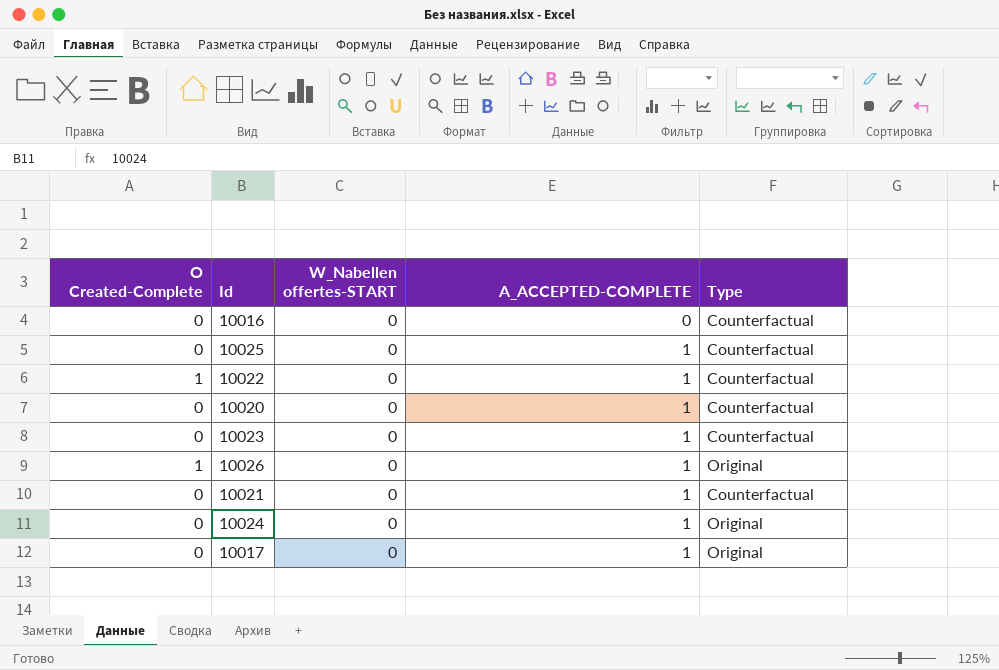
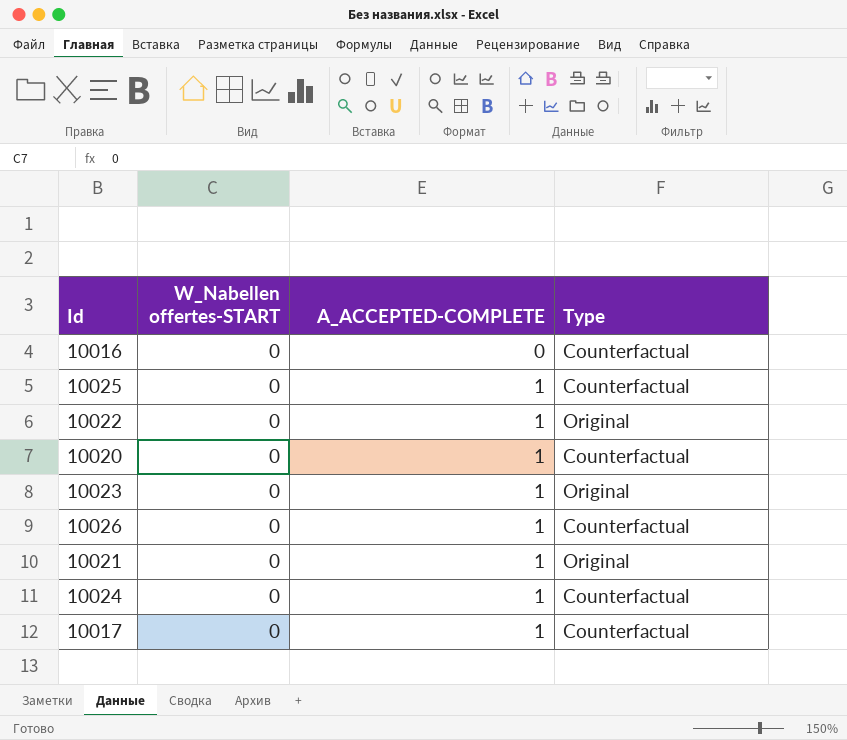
column O Created-Complete | position: 1 -> none
10022 | Type: Counterfactual -> Original
10023 | Type: Counterfactual -> Original
10026 | Type: Original -> Counterfactual
10021 | Type: Counterfactual -> Original
10024 | Type: Original -> Counterfactual
10017 | Type: Original -> Counterfactual

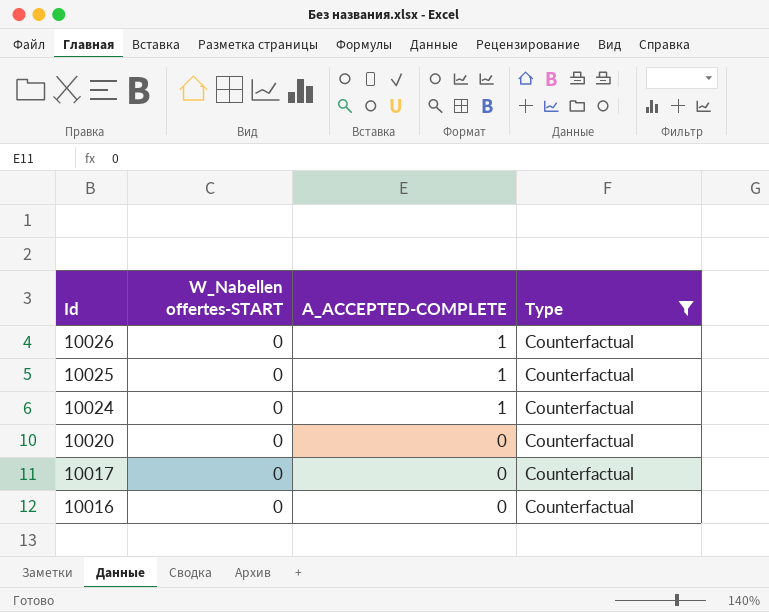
filter: none -> Type = Counterfactual
row order: A_ACCEPTED-COMPLETE ascending -> Id descending
10020 | A_ACCEPTED-COMPLETE: 1 -> 0
10017 | A_ACCEPTED-COMPLETE: 1 -> 0

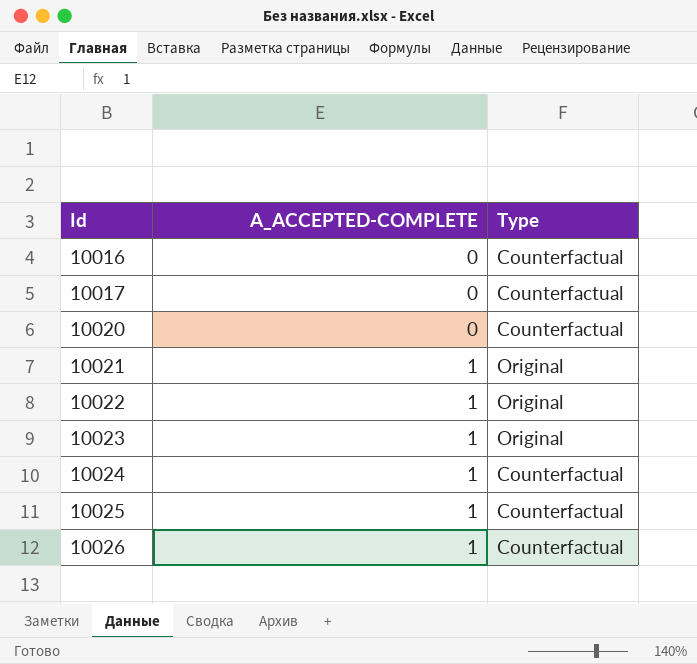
filter: Type = Counterfactual -> none
row order: Id descending -> Id ascending
column W_Nabellen offertes-START | position: 2 -> none

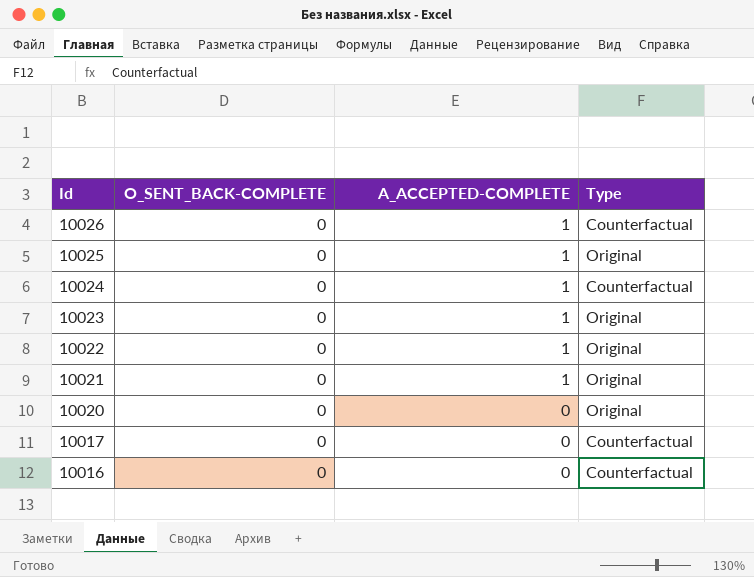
row order: Id ascending -> Id descending
column O_SENT_BACK-COMPLETE | position: none -> 2
10025 | Type: Counterfactual -> Original
10020 | Type: Counterfactual -> Original

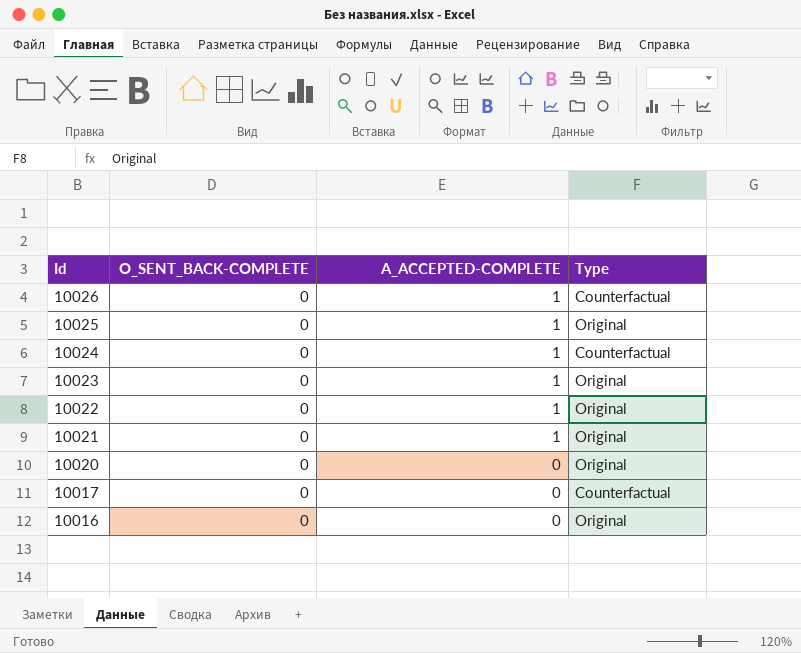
10016 | Type: Counterfactual -> Original

